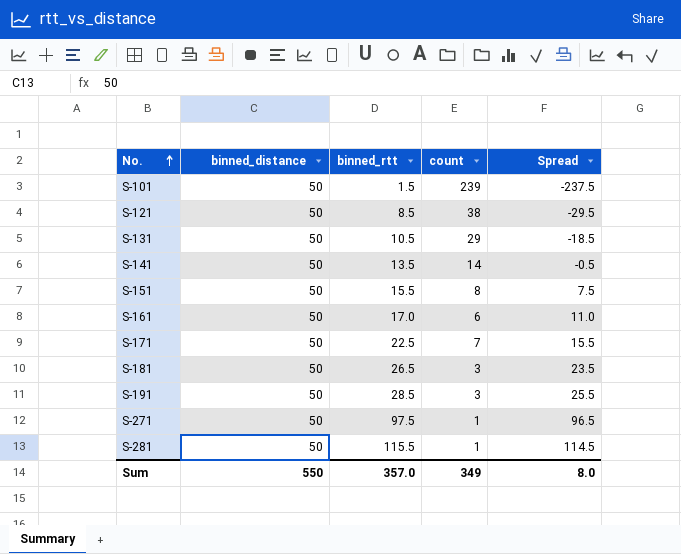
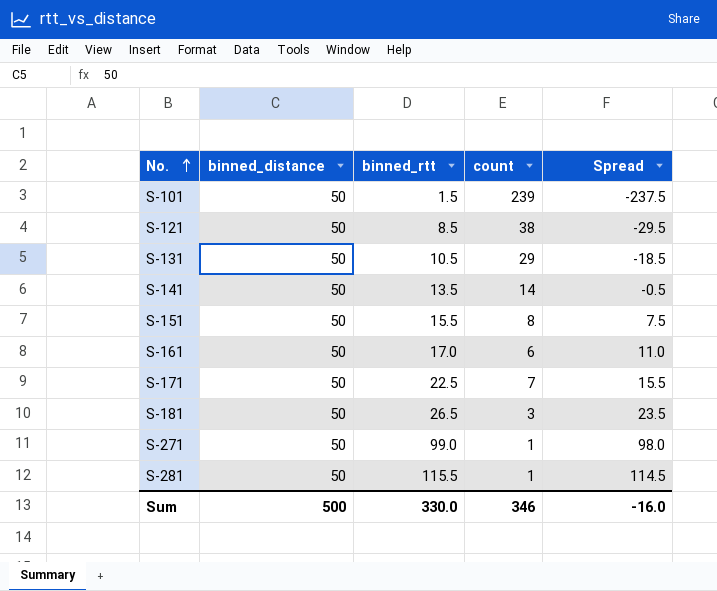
row S-191: 50 | 28.5 | 3 | 25.5 -> none
S-271 | binned_rtt: 97.5 -> 99.0
S-271 | Spread: 96.5 -> 98.0
Sum | binned_distance: 550 -> 500
Sum | binned_rtt: 357.0 -> 330.0
Sum | count: 349 -> 346
Sum | Spread: 8.0 -> -16.0

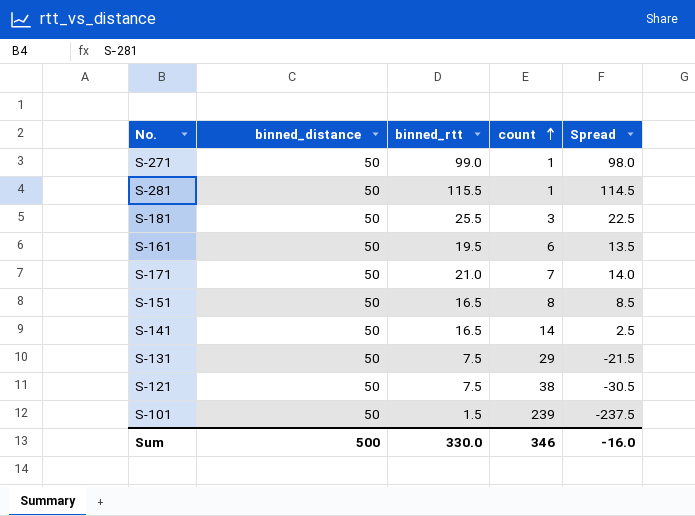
row order: No. ascending -> count ascending
S-181 | binned_rtt: 26.5 -> 25.5
S-181 | Spread: 23.5 -> 22.5
S-161 | binned_rtt: 17.0 -> 19.5
S-161 | Spread: 11.0 -> 13.5
S-171 | binned_rtt: 22.5 -> 21.0
S-171 | Spread: 15.5 -> 14.0
S-151 | binned_rtt: 15.5 -> 16.5
S-151 | Spread: 7.5 -> 8.5
S-141 | binned_rtt: 13.5 -> 16.5
S-141 | Spread: -0.5 -> 2.5
S-131 | binned_rtt: 10.5 -> 7.5
S-131 | Spread: -18.5 -> -21.5
S-121 | binned_rtt: 8.5 -> 7.5
S-121 | Spread: -29.5 -> -30.5

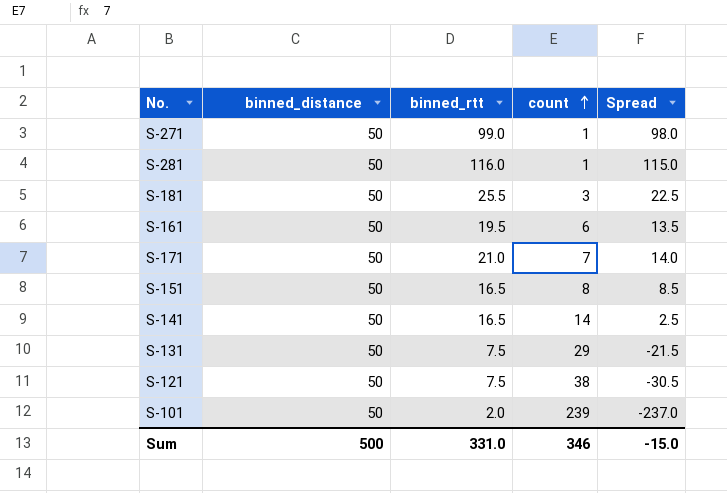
S-281 | binned_rtt: 115.5 -> 116.0
S-281 | Spread: 114.5 -> 115.0
S-101 | binned_rtt: 1.5 -> 2.0
S-101 | Spread: -237.5 -> -237.0
Sum | binned_rtt: 330.0 -> 331.0
Sum | Spread: -16.0 -> -15.0

